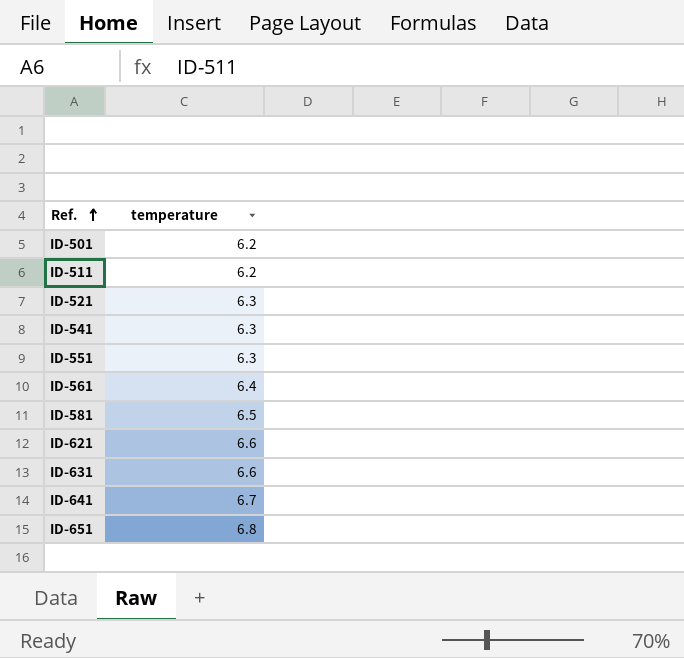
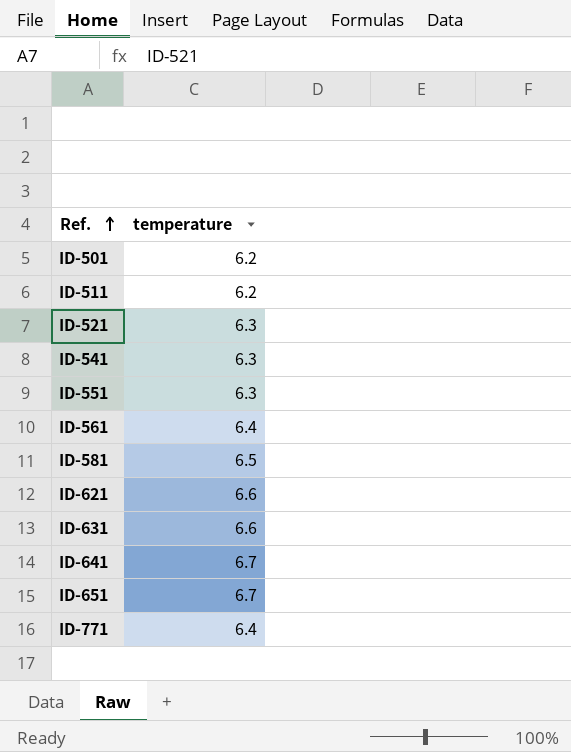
ID-651 | temperature: 6.8 -> 6.7
row ID-771: none -> 6.4

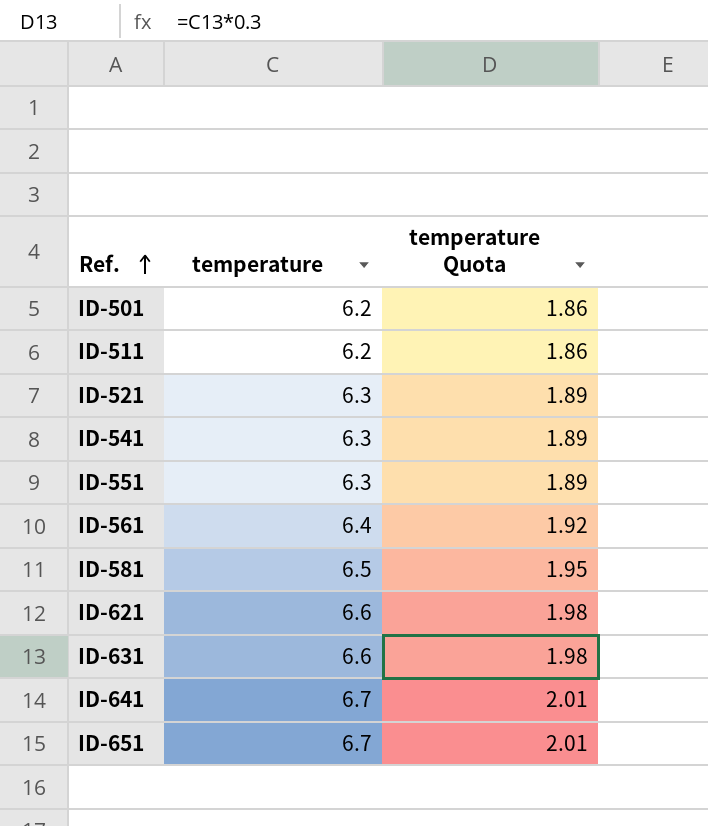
column temperature Quota | formula: none -> [temperature] * 0.3
row ID-771: 6.4 -> none

